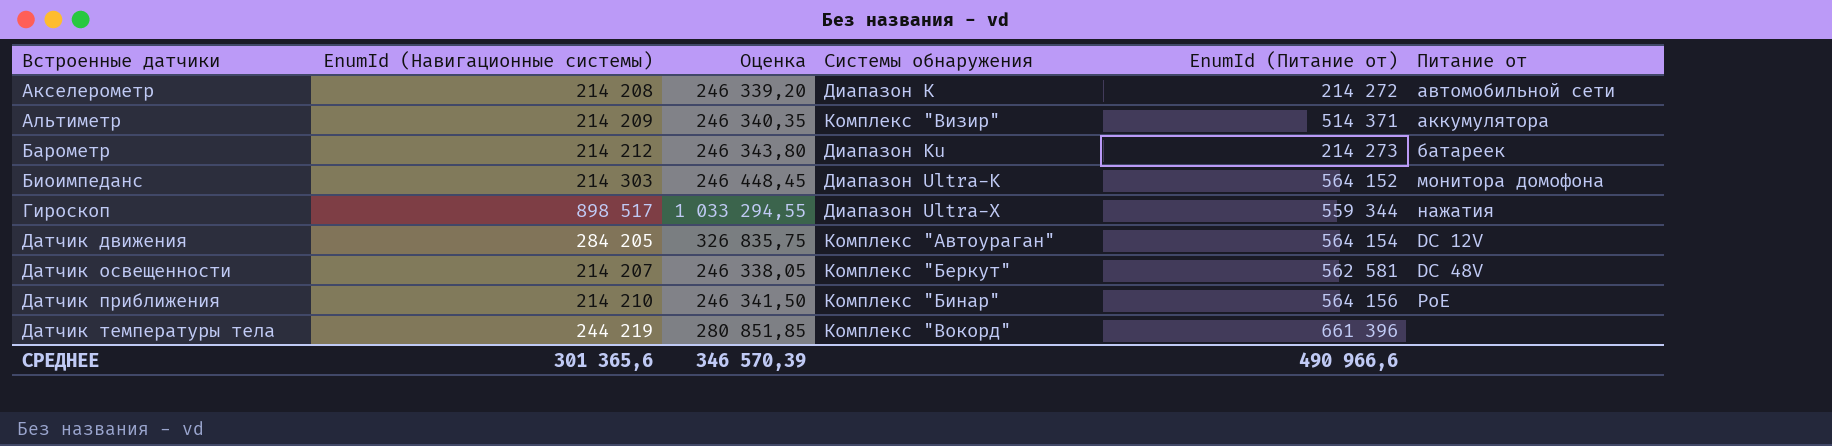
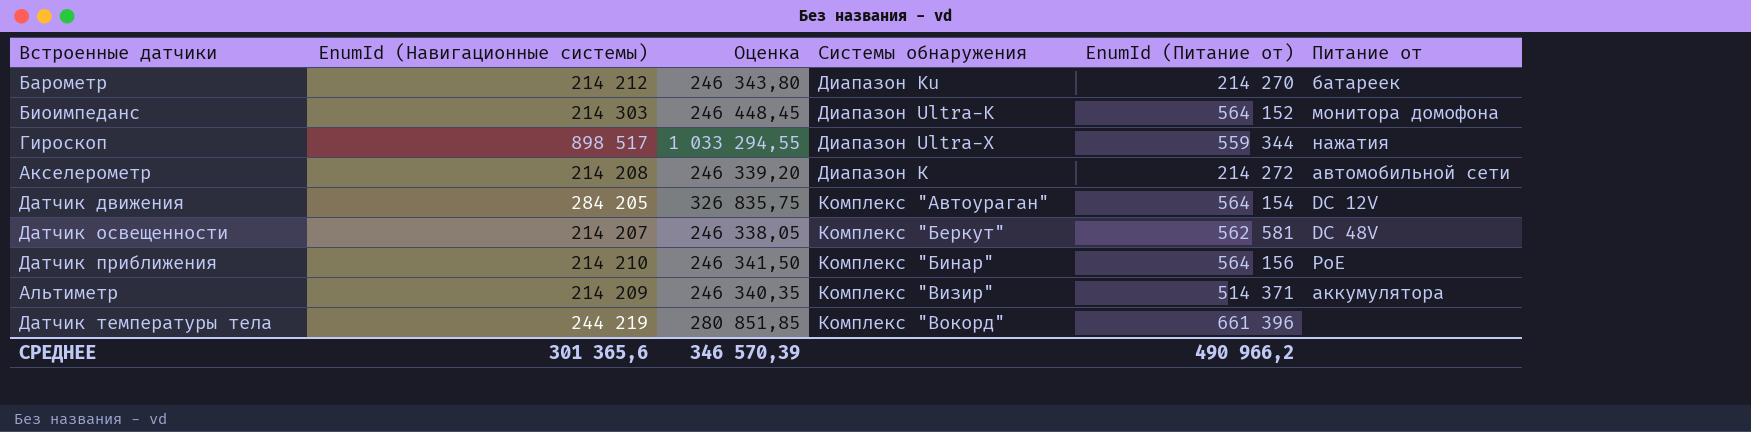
row order: Встроенные датчики ascending -> Системы обнаружения ascending
Барометр | EnumId (Питание от): 214 273 -> 214 270
СРЕДНЕЕ | EnumId (Питание от): 490 966,6 -> 490 966,2

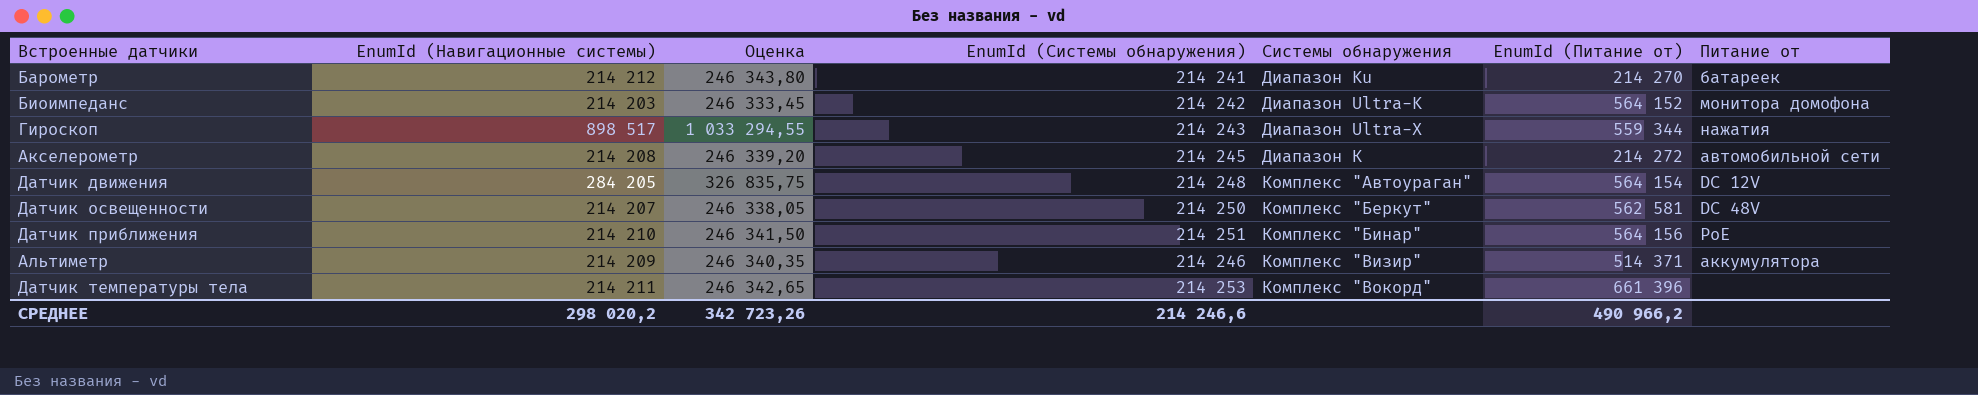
column EnumId (Системы обнаружения) | position: none -> 4
Биоимпеданс | EnumId (Навигационные системы): 214 303 -> 214 203
Биоимпеданс | Оценка: 246 448,45 -> 246 333,45
Датчик температуры тела | EnumId (Навигационные системы): 244 219 -> 214 211
Датчик температуры тела | Оценка: 280 851,85 -> 246 342,65
СРЕДНЕЕ | EnumId (Навигационные системы): 301 365,6 -> 298 020,2
СРЕДНЕЕ | Оценка: 346 570,39 -> 342 723,26

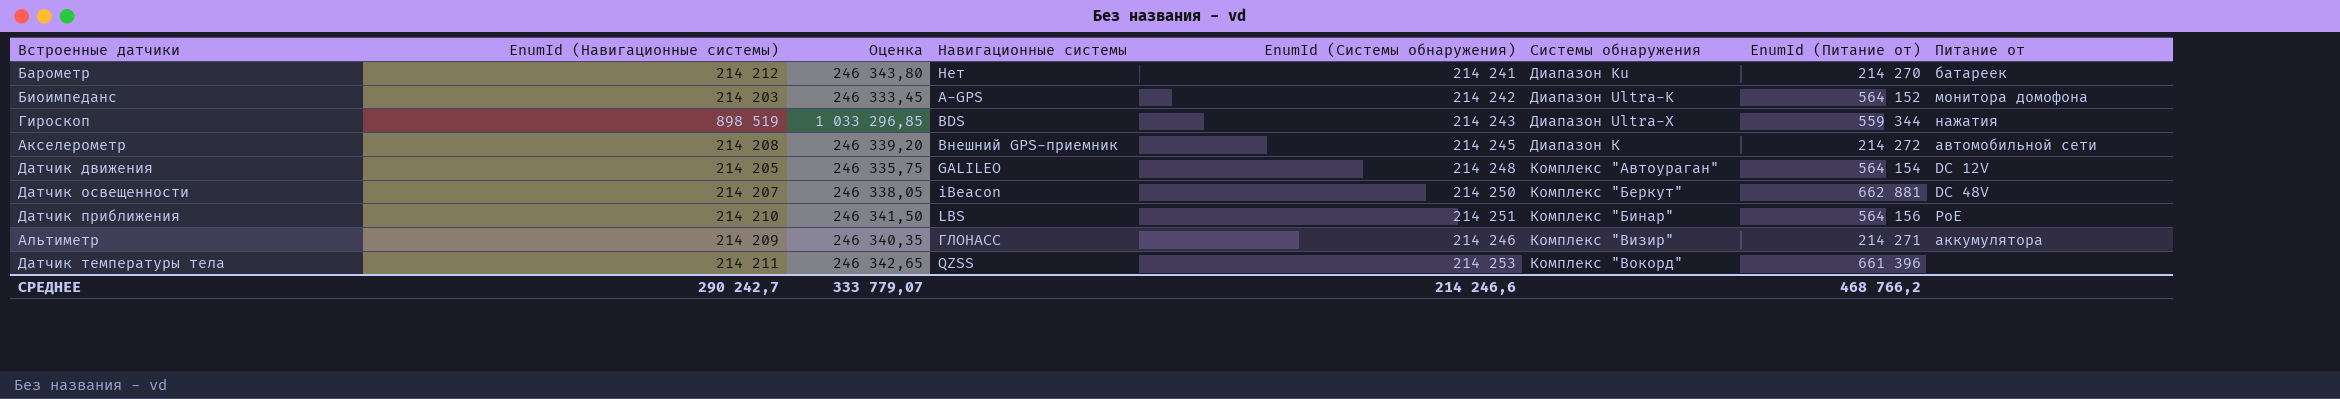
column Навигационные системы | position: none -> 4
Гироскоп | EnumId (Навигационные системы): 898 517 -> 898 519
Гироскоп | Оценка: 1 033 294,55 -> 1 033 296,85
Датчик движения | EnumId (Навигационные системы): 284 205 -> 214 205
Датчик движения | Оценка: 326 835,75 -> 246 335,75
Датчик освещенности | EnumId (Питание от): 562 581 -> 662 881
Альтиметр | EnumId (Питание от): 514 371 -> 214 271
СРЕДНЕЕ | EnumId (Навигационные системы): 298 020,2 -> 290 242,7
СРЕДНЕЕ | Оценка: 342 723,26 -> 333 779,07
СРЕДНЕЕ | EnumId (Питание от): 490 966,2 -> 468 766,2

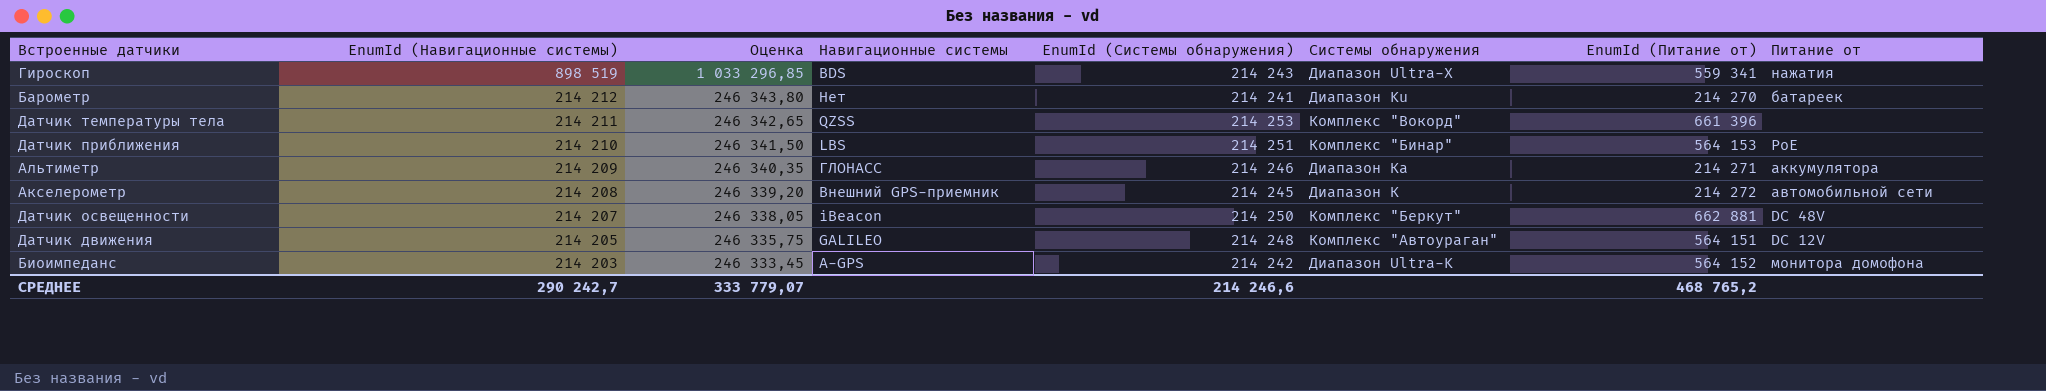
row order: Системы обнаружения ascending -> EnumId (Навигационные системы) descending
Гироскоп | EnumId (Питание от): 559 344 -> 559 341
Датчик приближения | EnumId (Питание от): 564 156 -> 564 153
Альтиметр | Системы обнаружения: Комплекс "Визир" -> Диапазон Ка
Датчик движения | EnumId (Питание от): 564 154 -> 564 151
СРЕДНЕЕ | EnumId (Питание от): 468 766,2 -> 468 765,2

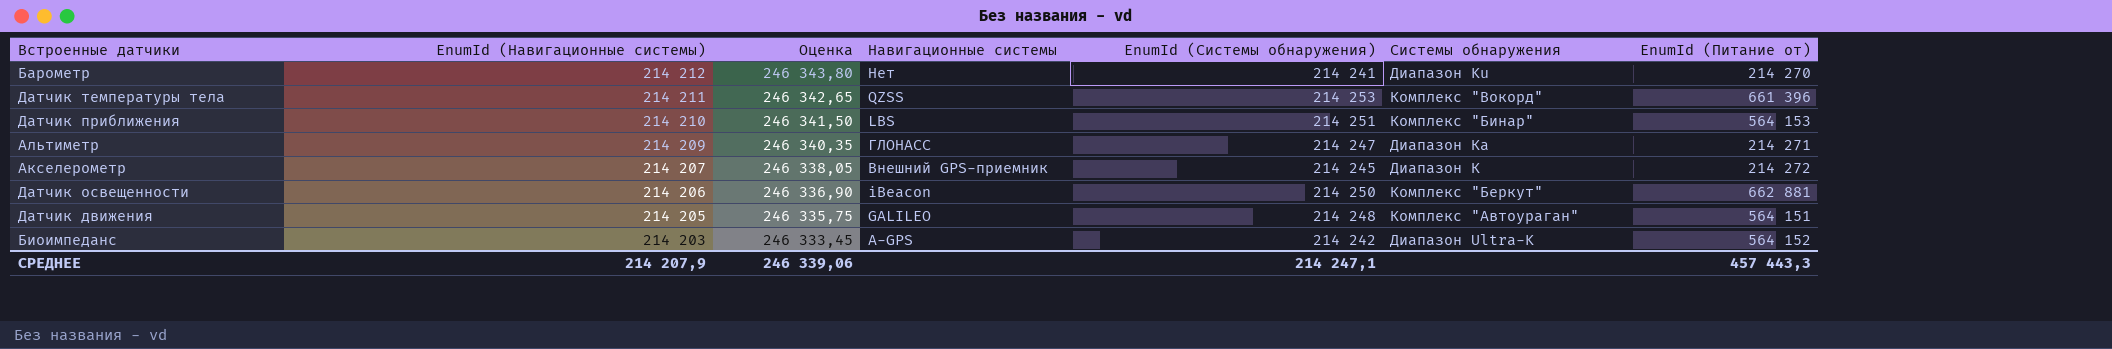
column Питание от | position: 8 -> none
row Гироскоп: 898 519 | 1 033 296,85 | BDS | 214 243 | Диапазон Ultra-X | 559 341 | нажатия -> none
Альтиметр | EnumId (Системы обнаружения): 214 246 -> 214 247
Акселерометр | EnumId (Навигационные системы): 214 208 -> 214 207
Акселерометр | Оценка: 246 339,20 -> 246 338,05
Датчик освещенности | EnumId (Навигационные системы): 214 207 -> 214 206
Датчик освещенности | Оценка: 246 338,05 -> 246 336,90
СРЕДНЕЕ | EnumId (Навигационные системы): 290 242,7 -> 214 207,9
СРЕДНЕЕ | Оценка: 333 779,07 -> 246 339,06
СРЕДНЕЕ | EnumId (Системы обнаружения): 214 246,6 -> 214 247,1
СРЕДНЕЕ | EnumId (Питание от): 468 765,2 -> 457 443,3

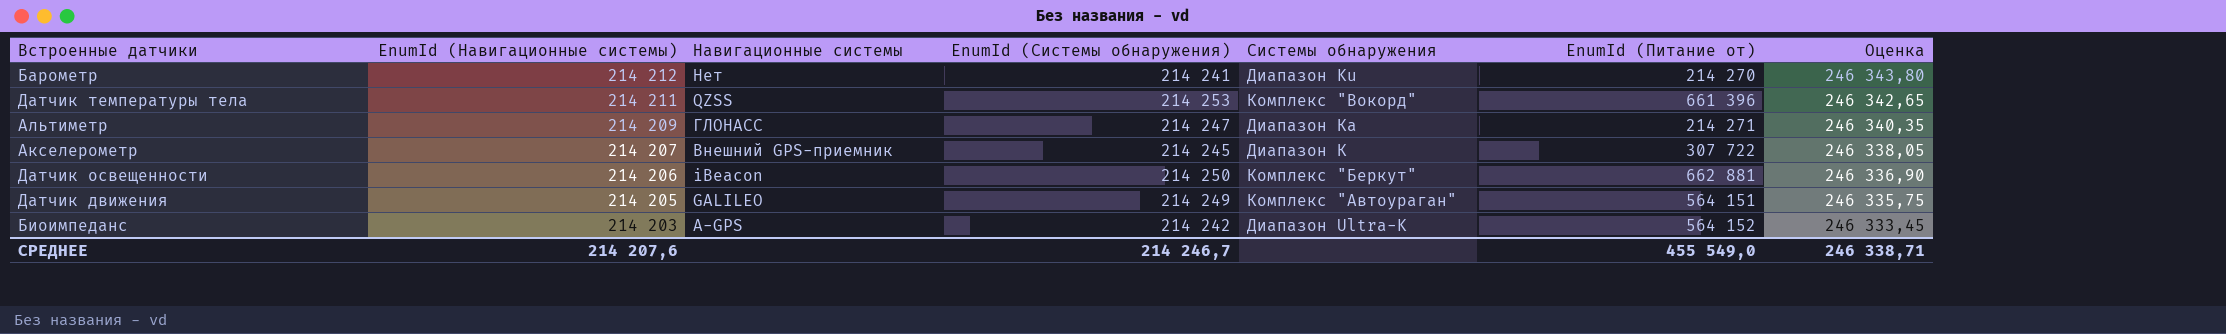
column Оценка | position: 3 -> 7
row Датчик приближения: 214 210 | 246 341,50 | LBS | 214 251 | Комплекс "Бинар" | 564 153 -> none
Акселерометр | EnumId (Питание от): 214 272 -> 307 722
Датчик движения | EnumId (Системы обнаружения): 214 248 -> 214 249
СРЕДНЕЕ | EnumId (Навигационные системы): 214 207,9 -> 214 207,6
СРЕДНЕЕ | EnumId (Системы обнаружения): 214 247,1 -> 214 246,7
СРЕДНЕЕ | EnumId (Питание от): 457 443,3 -> 455 549,0
СРЕДНЕЕ | Оценка: 246 339,06 -> 246 338,71

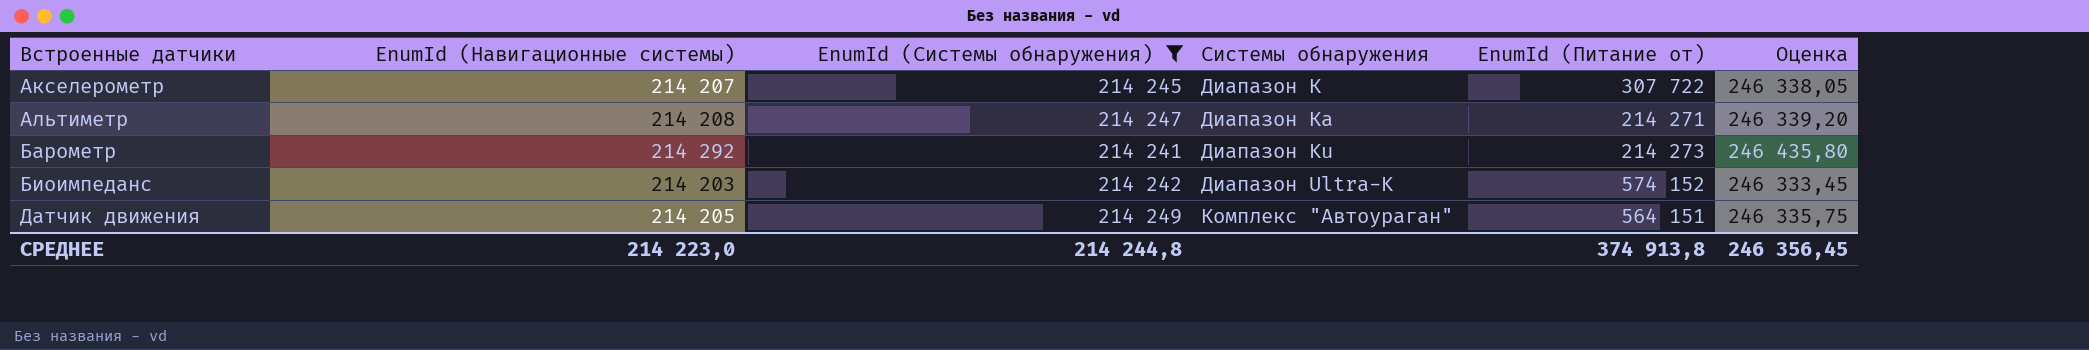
filter: none -> EnumId (Системы обнаружения) <= 214 249
row order: EnumId (Навигационные системы) descending -> Встроенные датчики ascending
column Навигационные системы | position: 3 -> none
Альтиметр | EnumId (Навигационные системы): 214 209 -> 214 208
Альтиметр | Оценка: 246 340,35 -> 246 339,20
Барометр | EnumId (Навигационные системы): 214 212 -> 214 292
Барометр | EnumId (Питание от): 214 270 -> 214 273
Барометр | Оценка: 246 343,80 -> 246 435,80
Биоимпеданс | EnumId (Питание от): 564 152 -> 574 152
СРЕДНЕЕ | EnumId (Навигационные системы): 214 207,6 -> 214 223,0
СРЕДНЕЕ | EnumId (Системы обнаружения): 214 246,7 -> 214 244,8
СРЕДНЕЕ | EnumId (Питание от): 455 549,0 -> 374 913,8
СРЕДНЕЕ | Оценка: 246 338,71 -> 246 356,45

